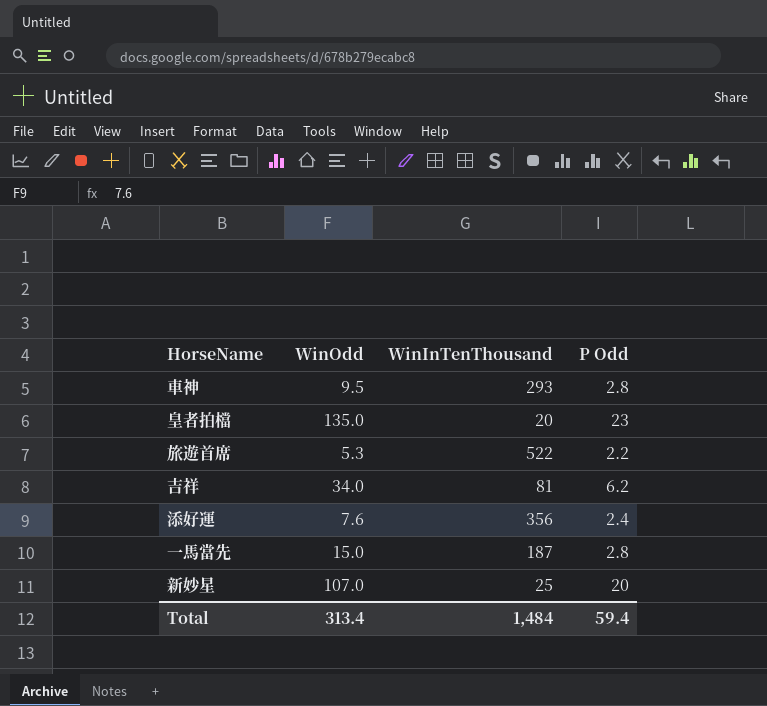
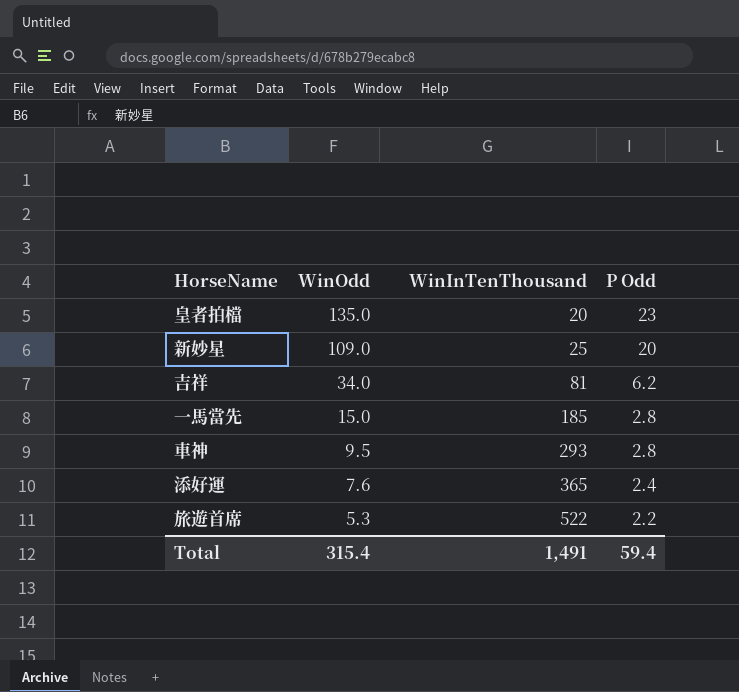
row order: none -> WinOdd descending
新妙星 | WinOdd: 107.0 -> 109.0
一馬當先 | WinInTenThousand: 187 -> 185
添好運 | WinInTenThousand: 356 -> 365
Total | WinOdd: 313.4 -> 315.4
Total | WinInTenThousand: 1,484 -> 1,491

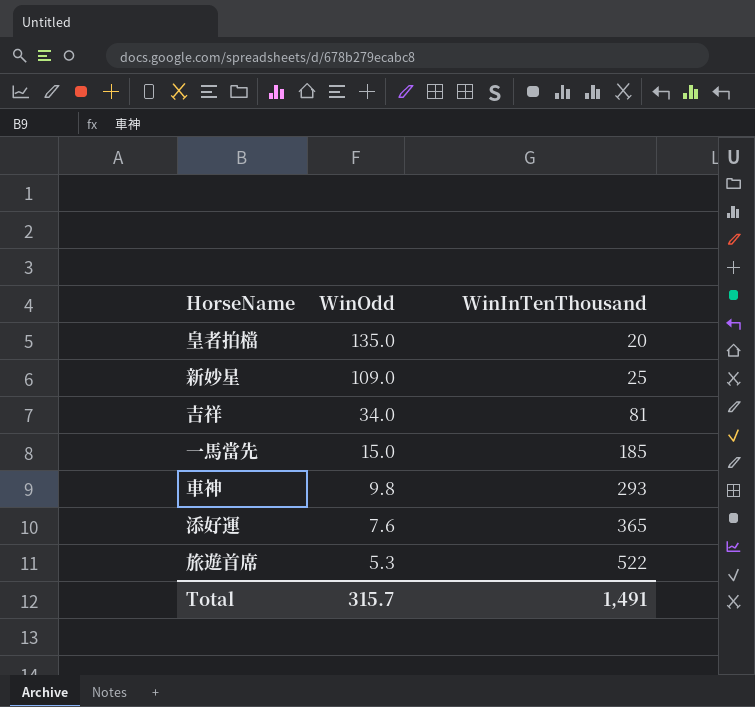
column P Odd | position: 4 -> none
車神 | WinOdd: 9.5 -> 9.8
Total | WinOdd: 315.4 -> 315.7

